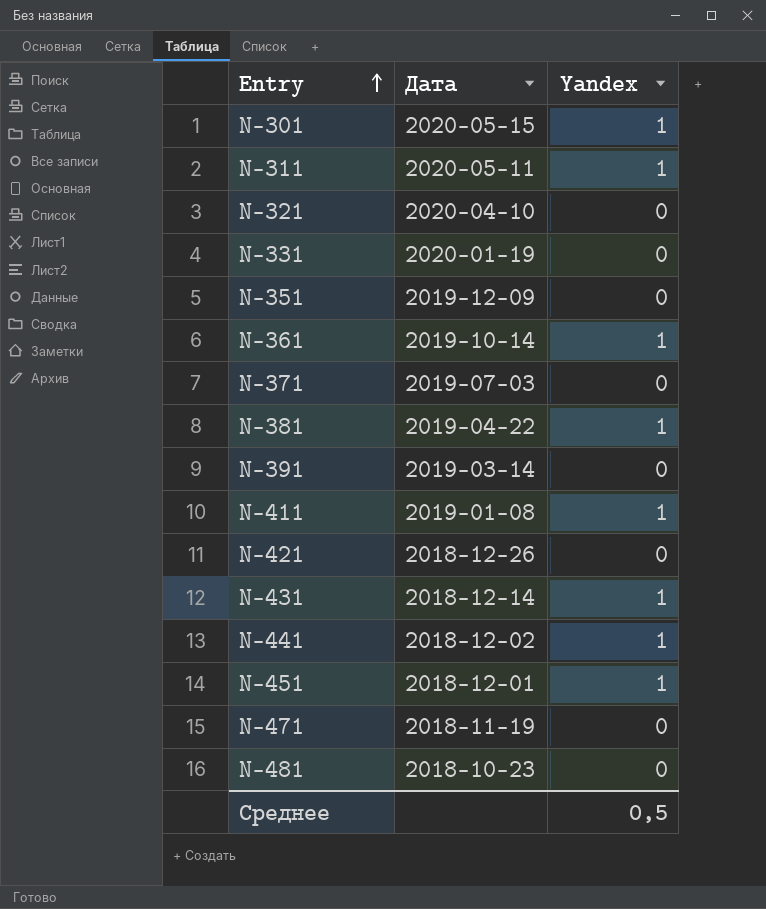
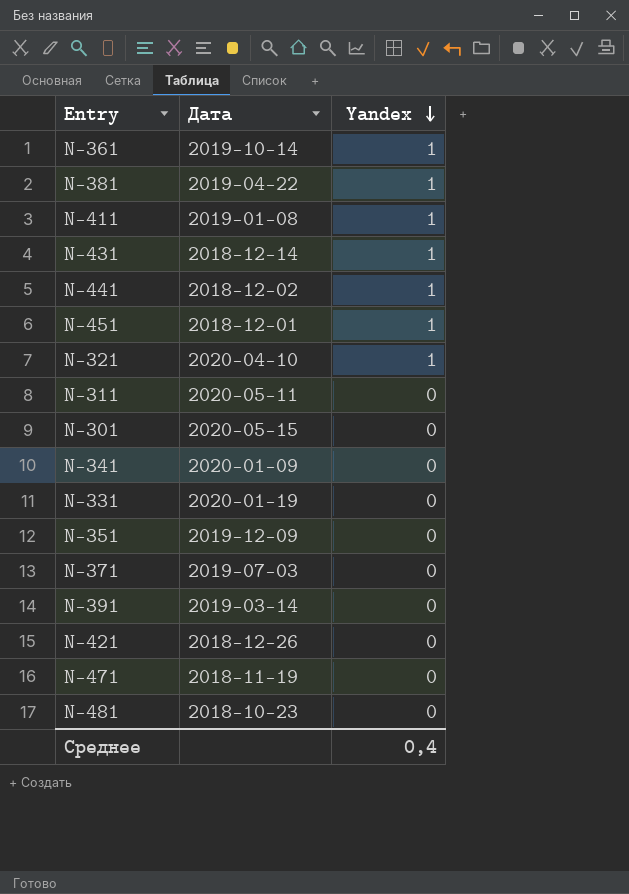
row order: Entry ascending -> Yandex descending
N-321 | Yandex: 0 -> 1
N-311 | Yandex: 1 -> 0
N-301 | Yandex: 1 -> 0
row N-341: none -> 2020-01-09 | 0
Среднее | Yandex: 0,5 -> 0,4

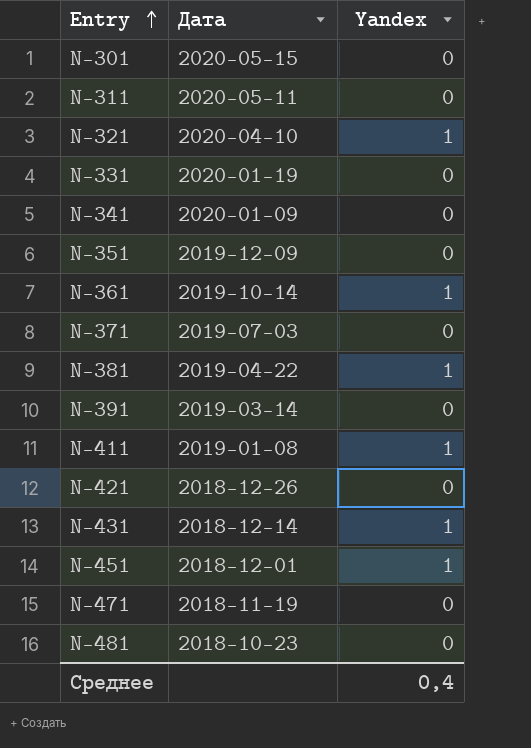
row order: Yandex descending -> Entry ascending
row N-441: 2018-12-02 | 1 -> none

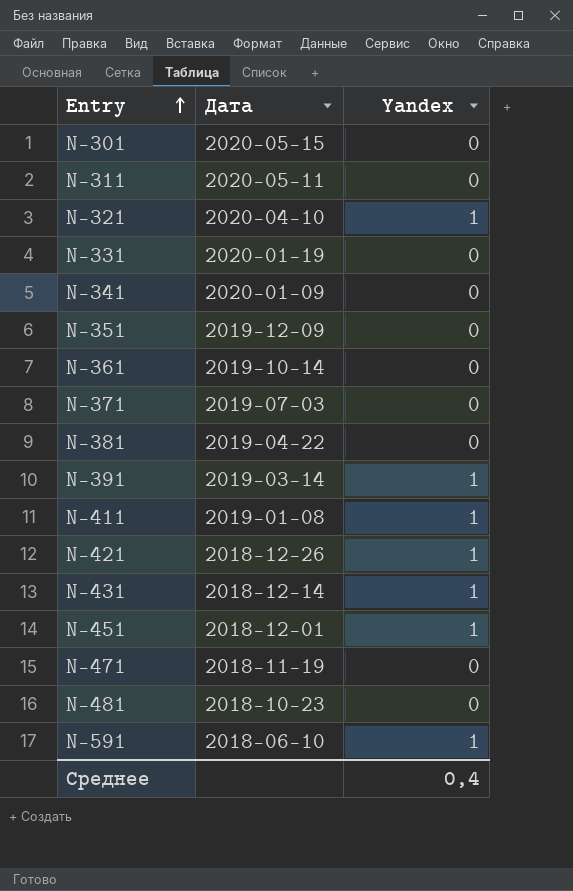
N-361 | Yandex: 1 -> 0
N-381 | Yandex: 1 -> 0
N-391 | Yandex: 0 -> 1
N-421 | Yandex: 0 -> 1
row N-591: none -> 2018-06-10 | 1

